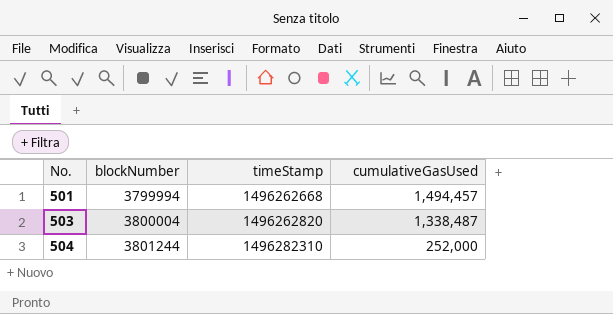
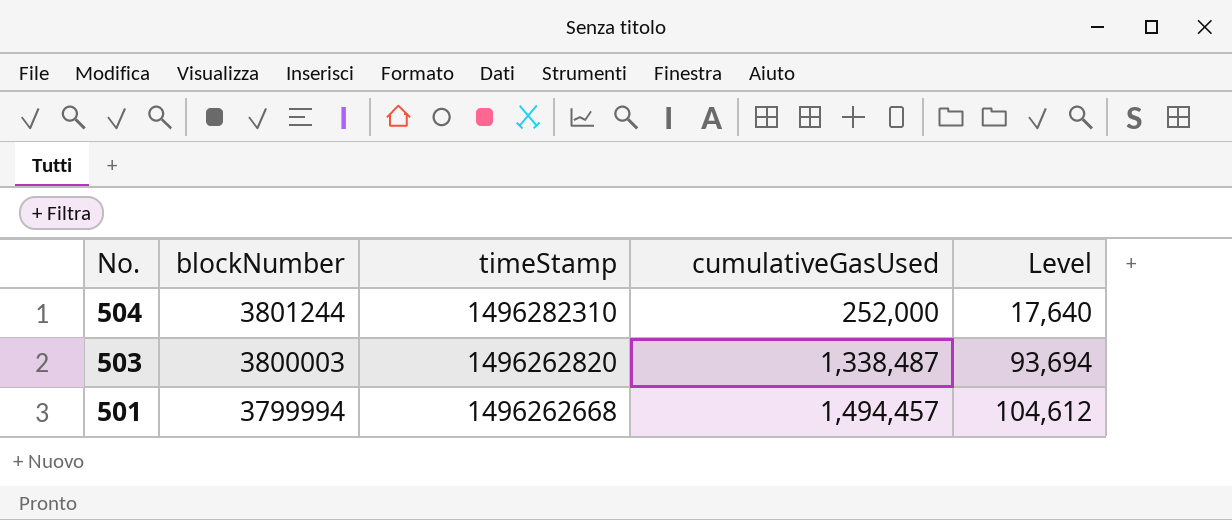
row order: No. ascending -> No. descending
column Level | formula: none -> [cumulativeGasUsed] * 0.07
503 | blockNumber: 3800004 -> 3800003

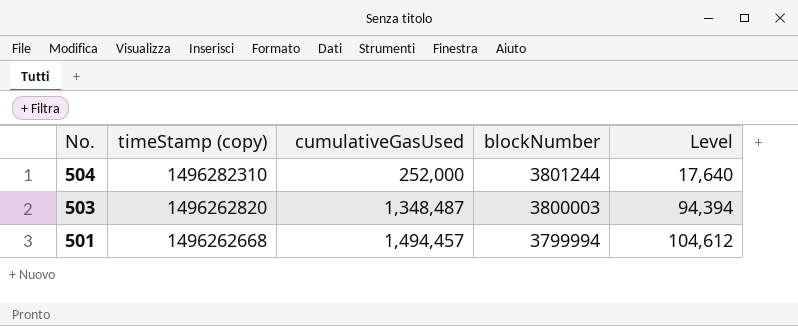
column name: timeStamp -> timeStamp (copy)
column blockNumber | position: 2 -> 4
503 | cumulativeGasUsed: 1,338,487 -> 1,348,487
503 | Level: 93,694 -> 94,394

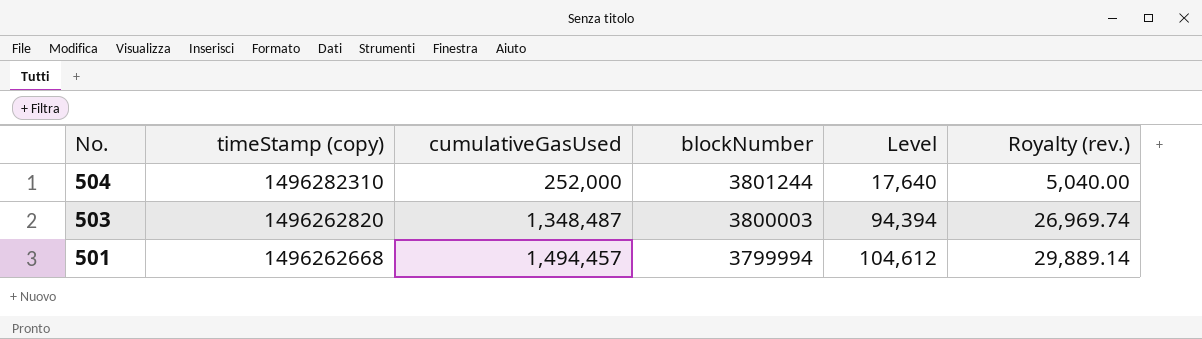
column Royalty (rev.) | formula: none -> [cumulativeGasUsed] * 0.02

